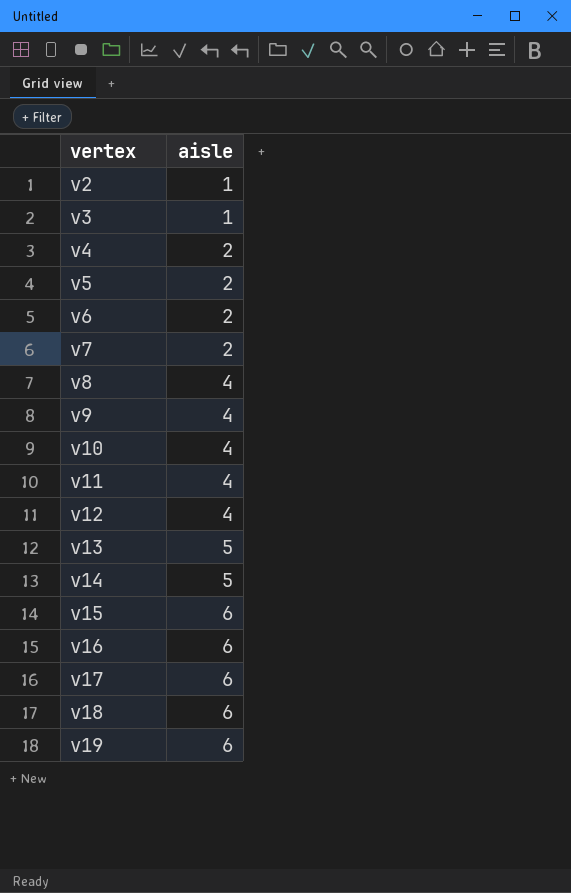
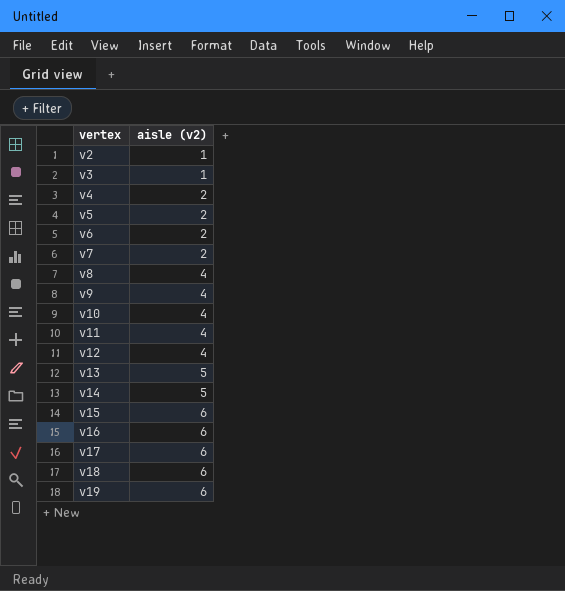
column name: aisle -> aisle (v2)

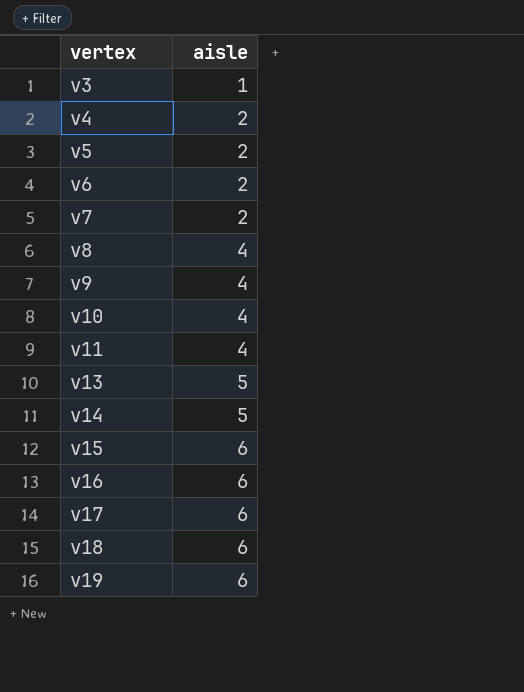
column name: aisle (v2) -> aisle
row v2: 1 -> none
row v12: 4 -> none

